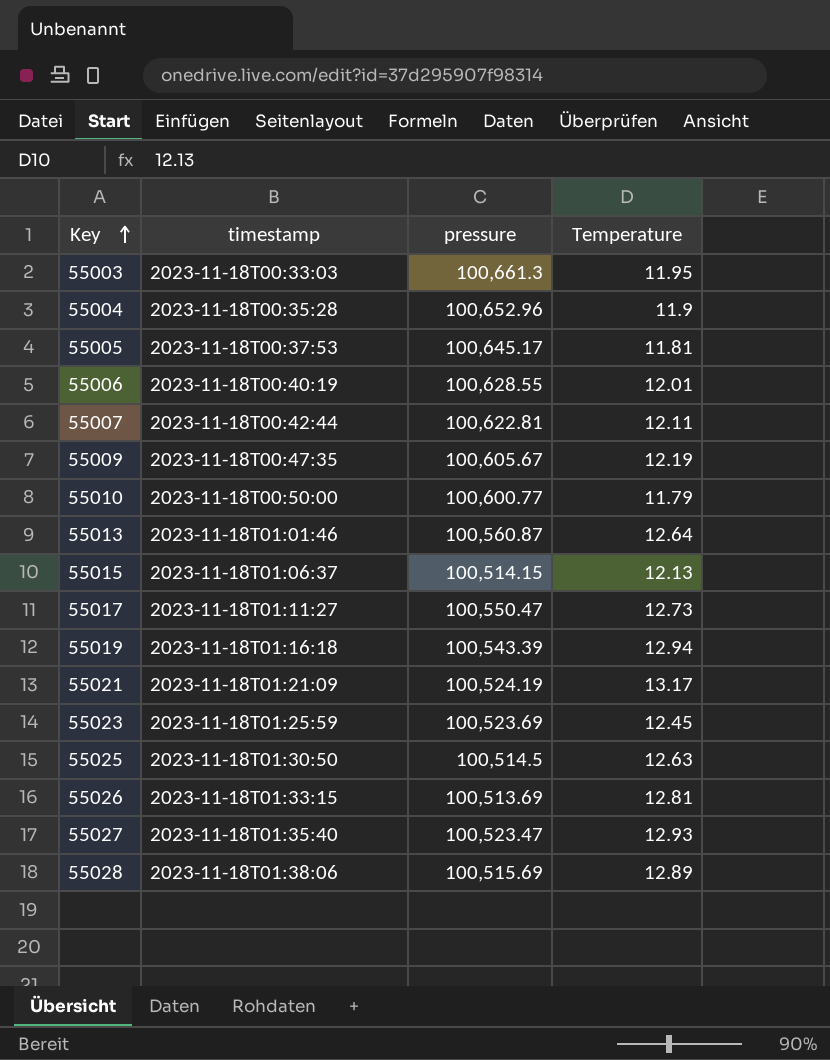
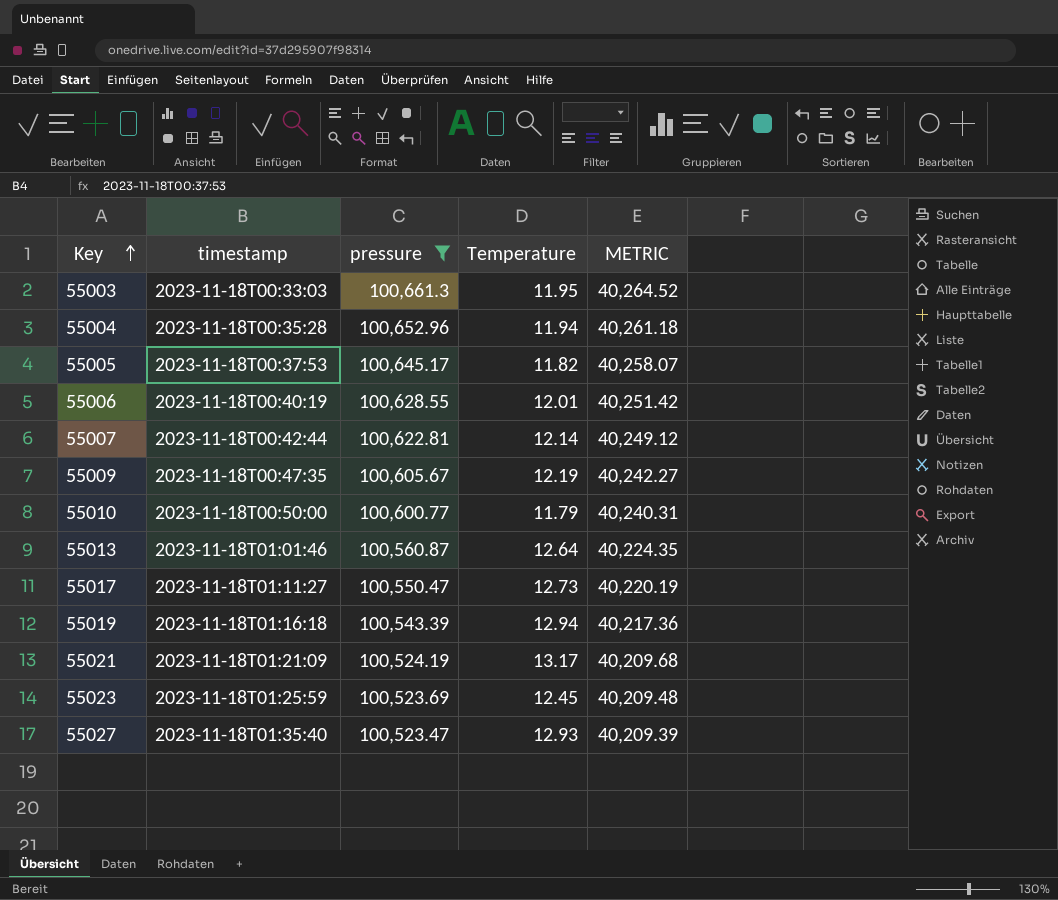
filter: none -> pressure >= 100,523.47
column METRIC | formula: none -> [pressure] * 0.4
55004 | Temperature: 11.9 -> 11.94
55005 | Temperature: 11.81 -> 11.82
55007 | Temperature: 12.11 -> 12.14

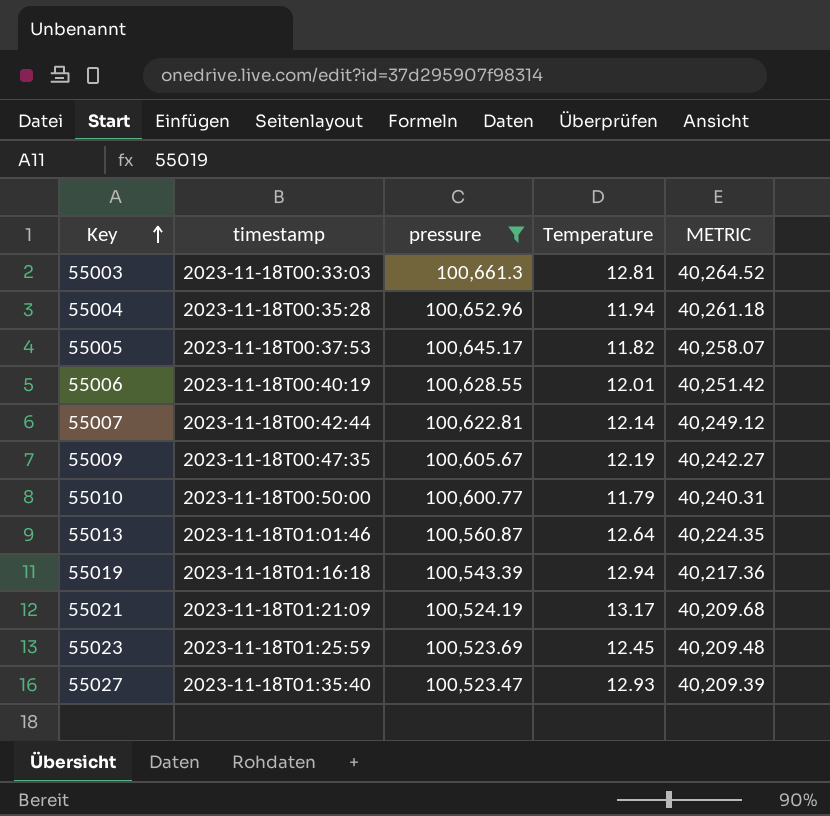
row 55017: 2023-11-18T01:11:27 | 100,550.47 | 12.73 | 40,220.19 -> none
55003 | Temperature: 11.95 -> 12.81

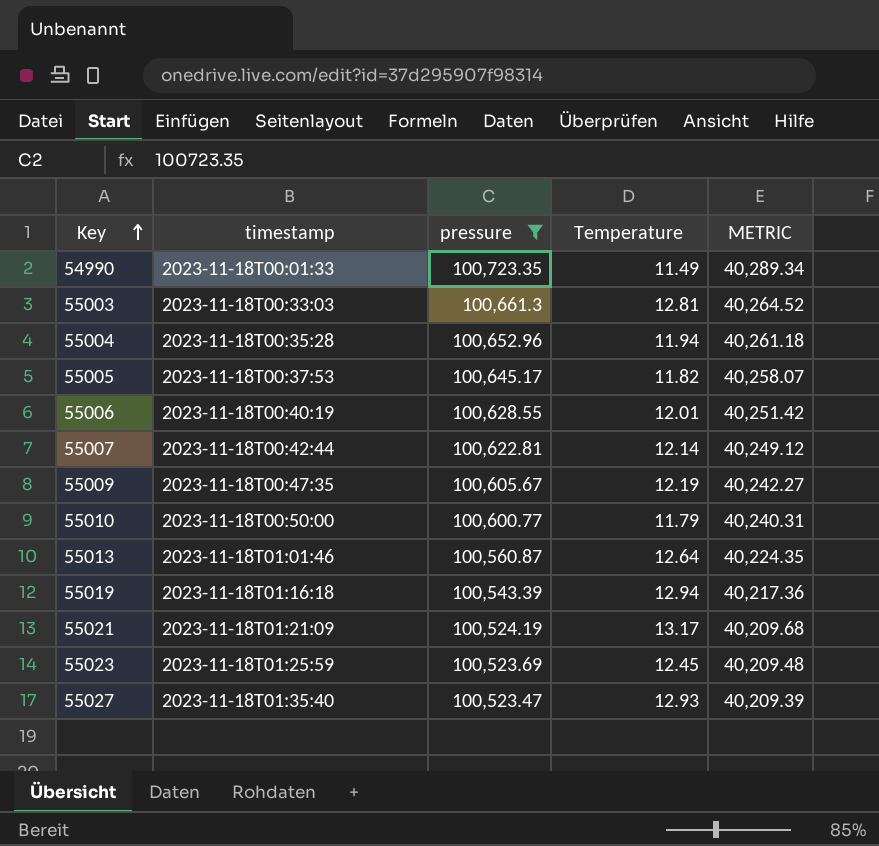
row 54990: none -> 2023-11-18T00:01:33 | 100,723.35 | 11.49 | 40,289.34

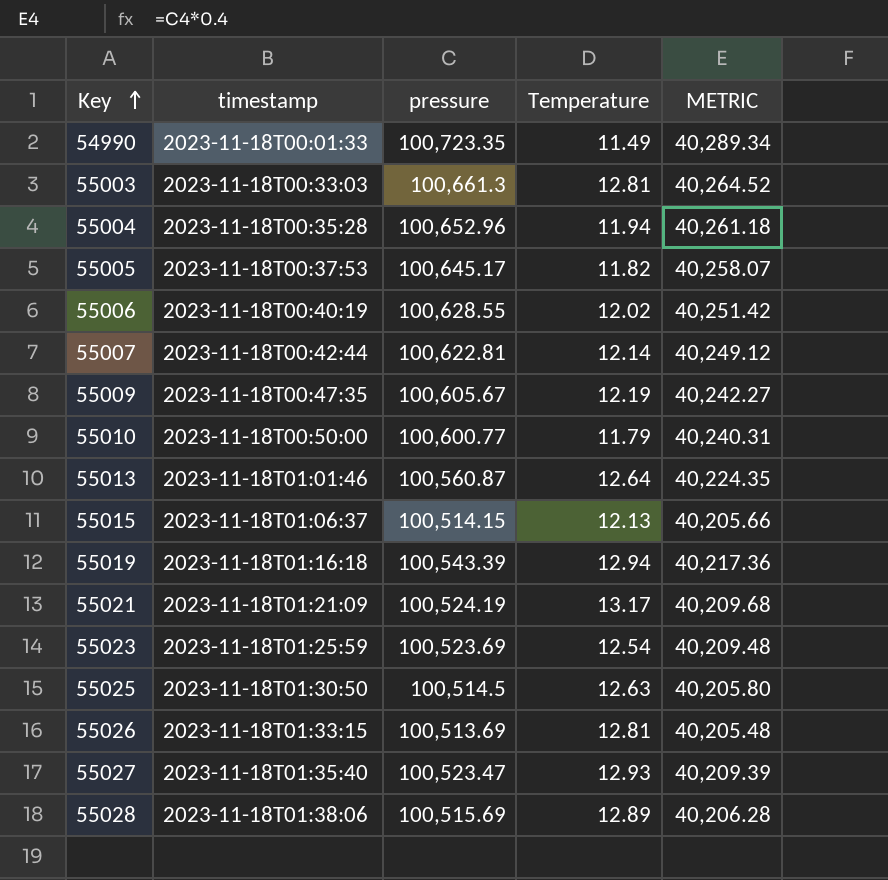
filter: pressure >= 100,523.47 -> none
55006 | Temperature: 12.01 -> 12.02
55023 | Temperature: 12.45 -> 12.54

